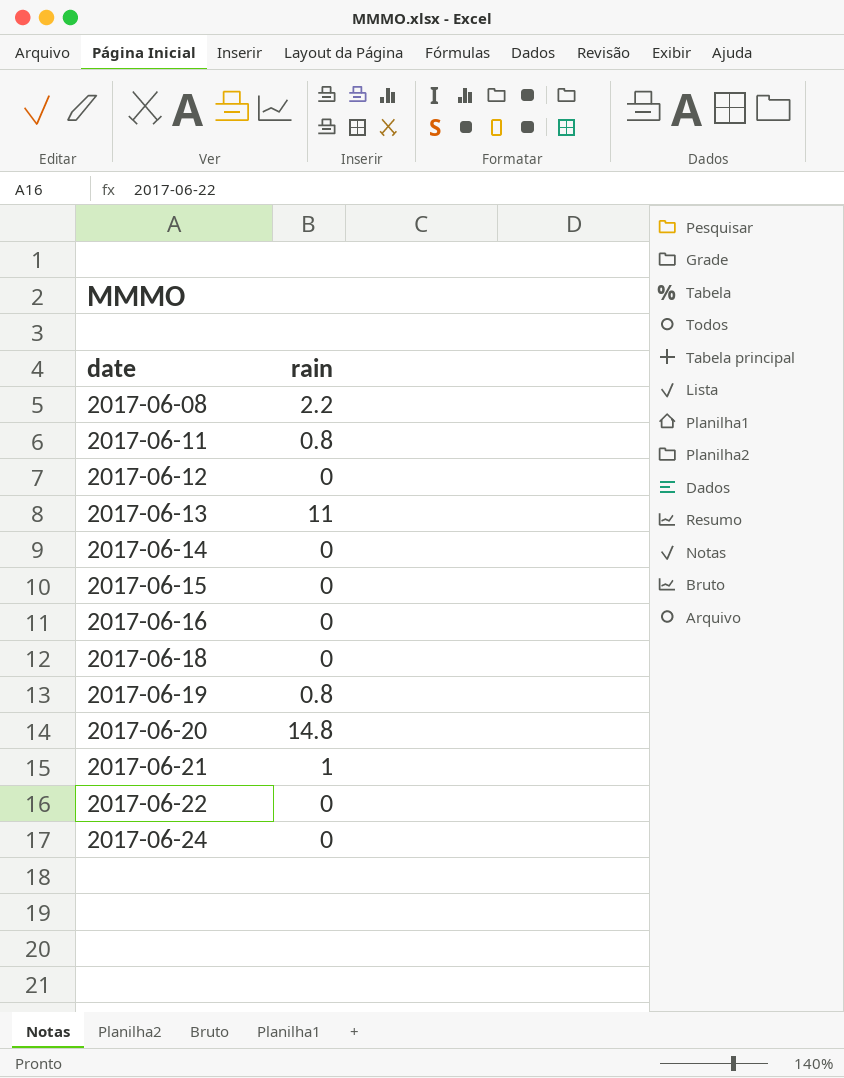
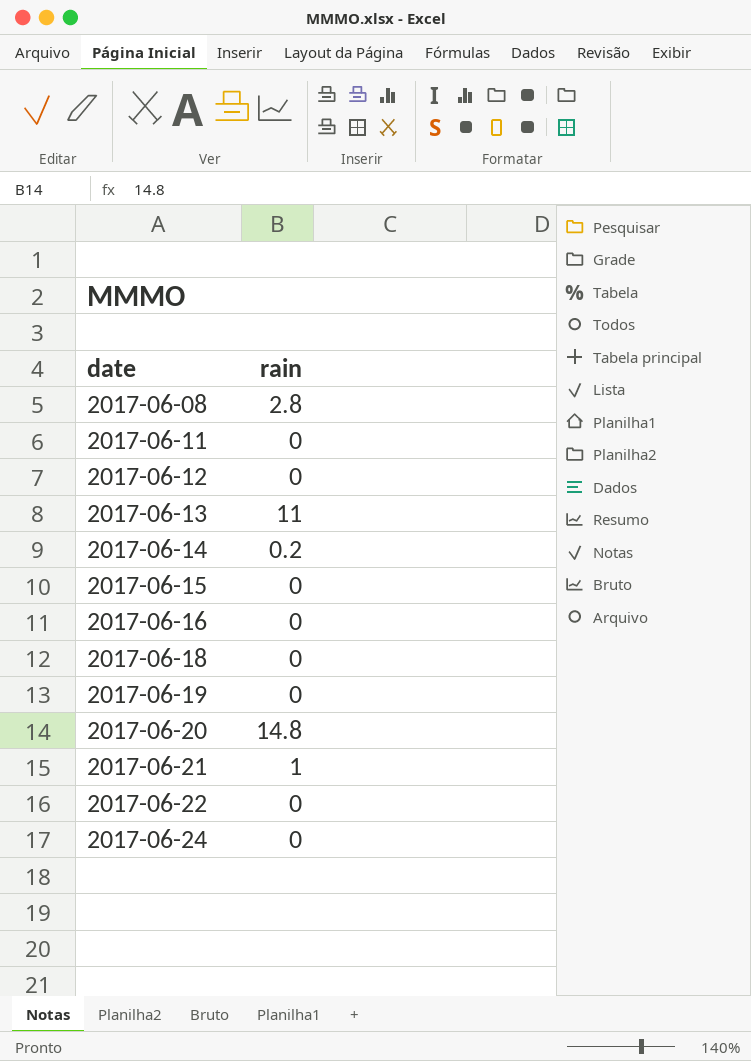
2017-06-08 | rain: 2.2 -> 2.8
2017-06-11 | rain: 0.8 -> 0
2017-06-14 | rain: 0 -> 0.2
2017-06-19 | rain: 0.8 -> 0

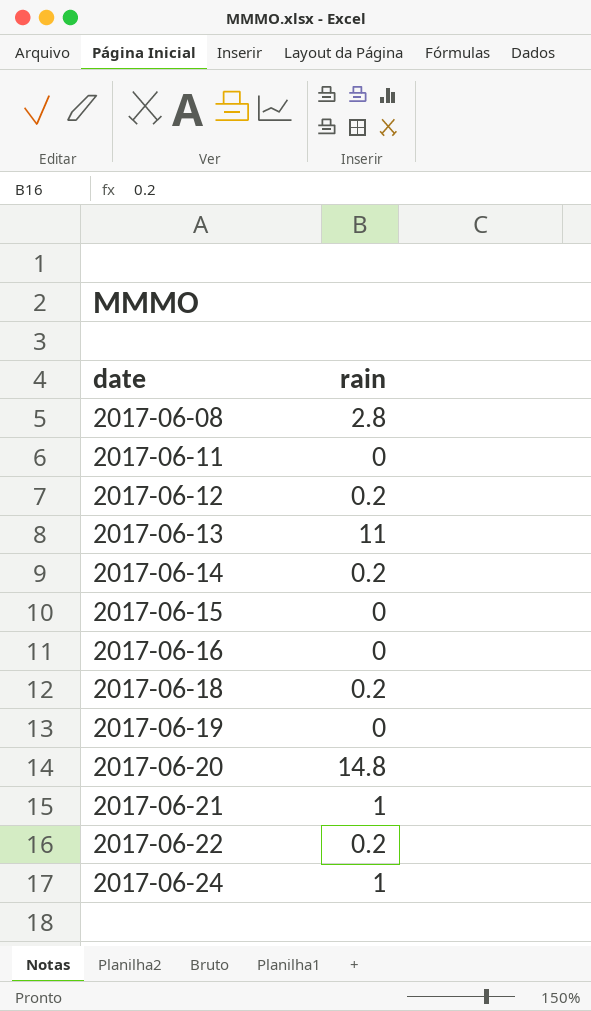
2017-06-12 | rain: 0 -> 0.2
2017-06-18 | rain: 0 -> 0.2
2017-06-22 | rain: 0 -> 0.2
2017-06-24 | rain: 0 -> 1

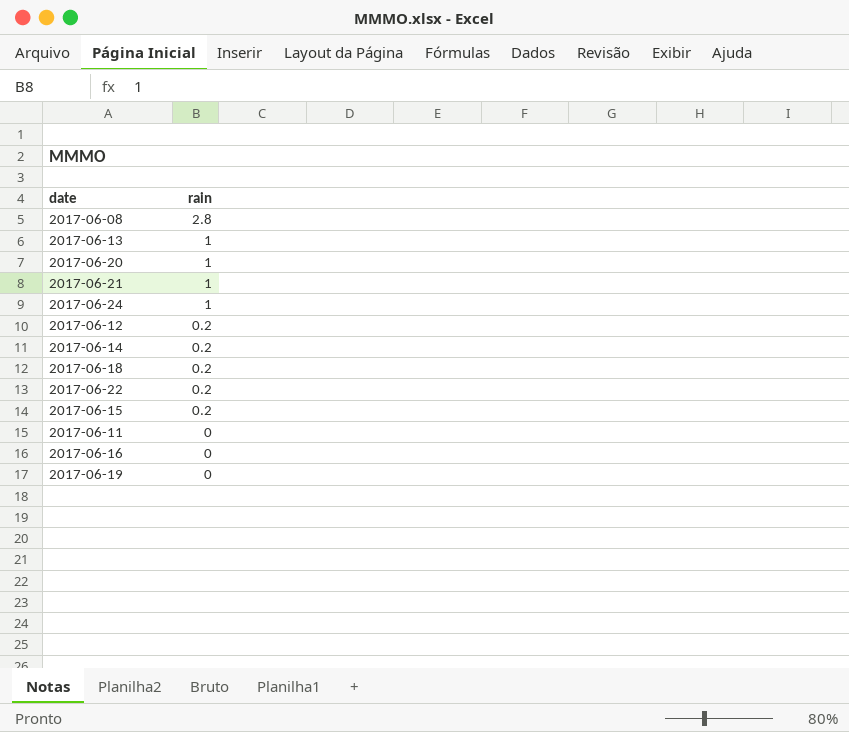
row order: date ascending -> rain descending
2017-06-13 | rain: 11 -> 1
2017-06-20 | rain: 14.8 -> 1
2017-06-15 | rain: 0 -> 0.2

